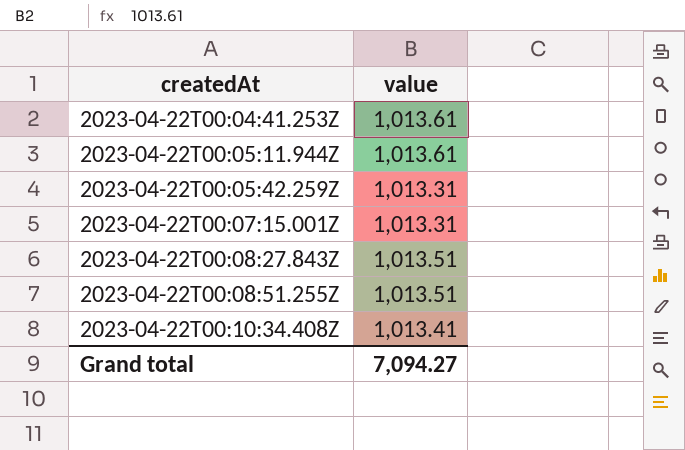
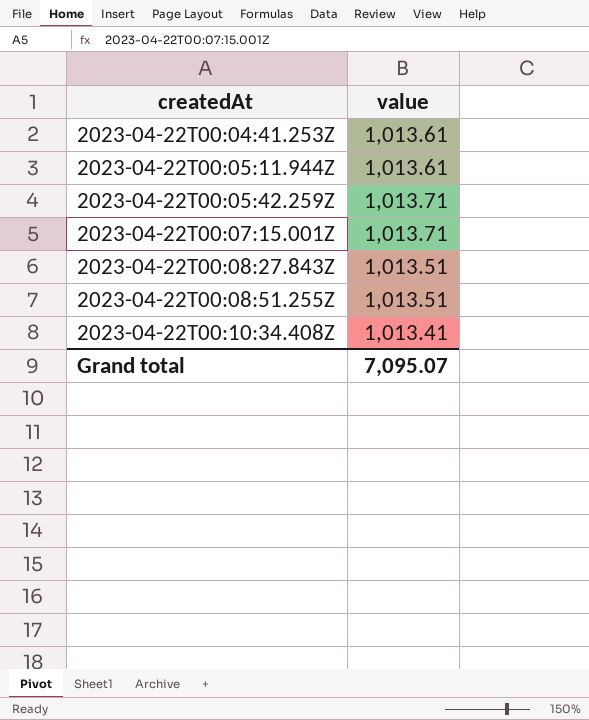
2023-04-22T00:05:42.259Z | value: 1,013.31 -> 1,013.71
2023-04-22T00:07:15.001Z | value: 1,013.31 -> 1,013.71
Grand total | value: 7,094.27 -> 7,095.07

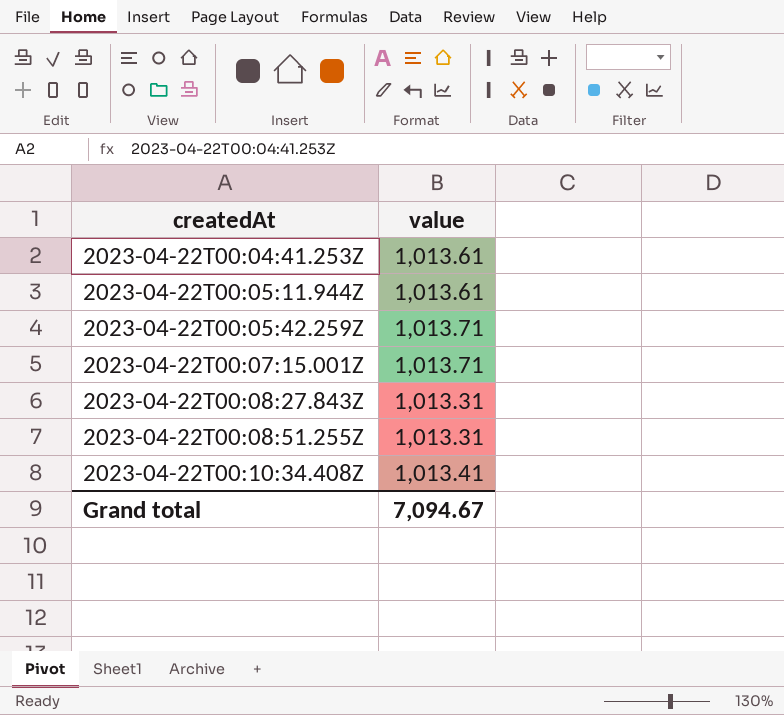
2023-04-22T00:08:27.843Z | value: 1,013.51 -> 1,013.31
2023-04-22T00:08:51.255Z | value: 1,013.51 -> 1,013.31
Grand total | value: 7,095.07 -> 7,094.67

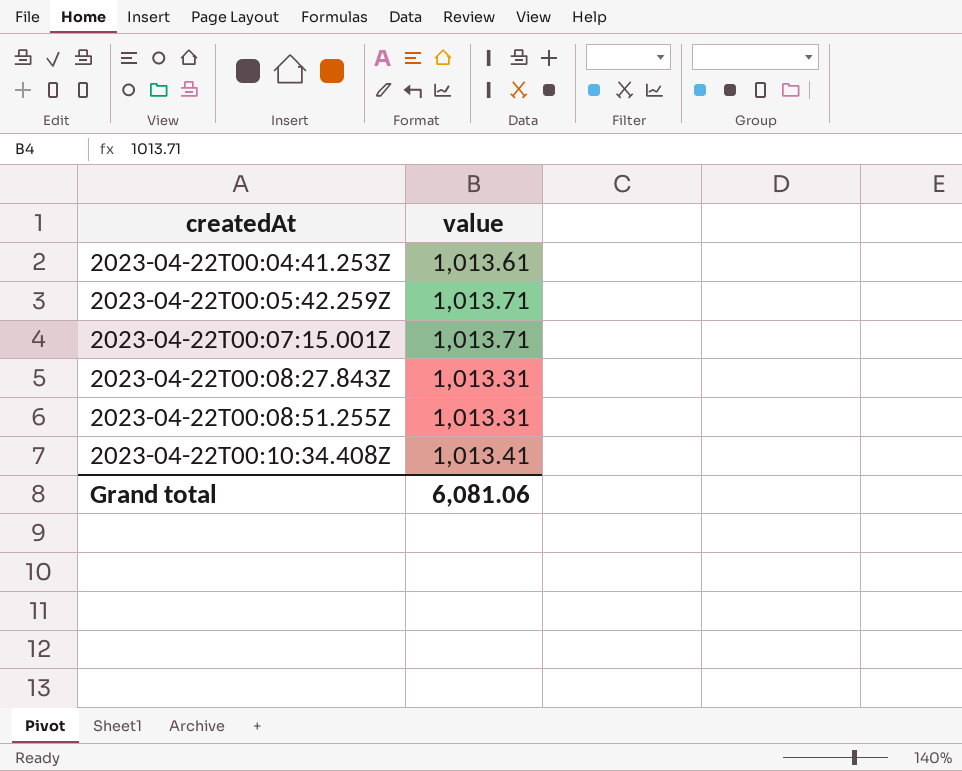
row 2023-04-22T00:05:11.944Z: 1,013.61 -> none
Grand total | value: 7,094.67 -> 6,081.06

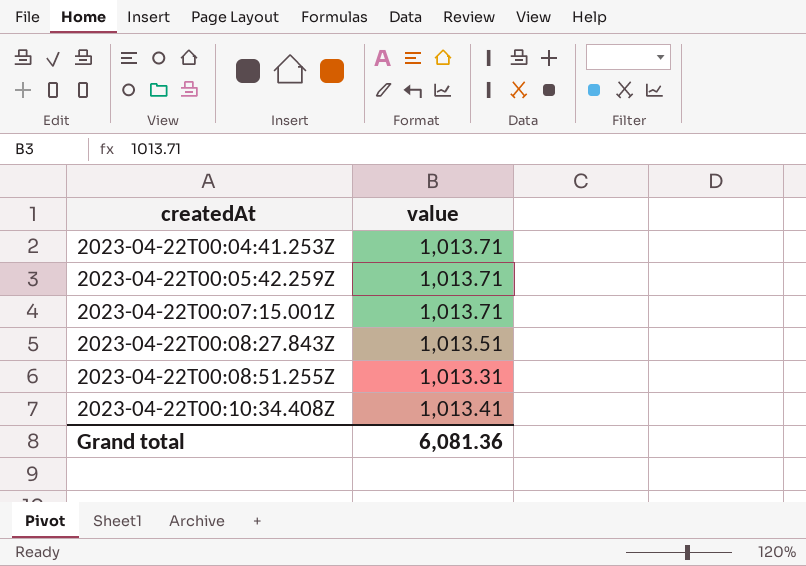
2023-04-22T00:04:41.253Z | value: 1,013.61 -> 1,013.71
2023-04-22T00:08:27.843Z | value: 1,013.31 -> 1,013.51
Grand total | value: 6,081.06 -> 6,081.36

